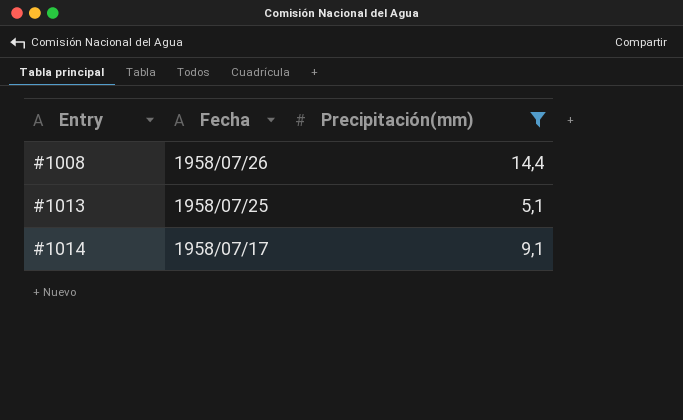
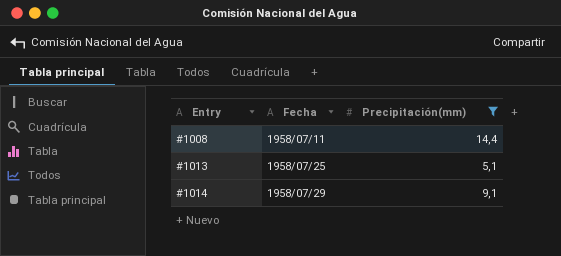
#1008 | Fecha: 1958/07/26 -> 1958/07/11
#1014 | Fecha: 1958/07/17 -> 1958/07/29

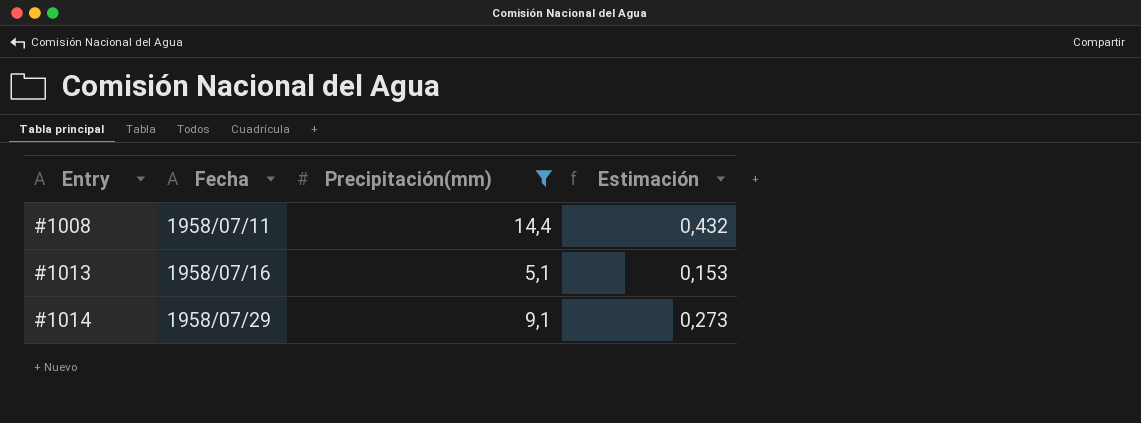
column Estimación | formula: none -> [Precipitación(mm)] * 0,03
#1013 | Fecha: 1958/07/25 -> 1958/07/16

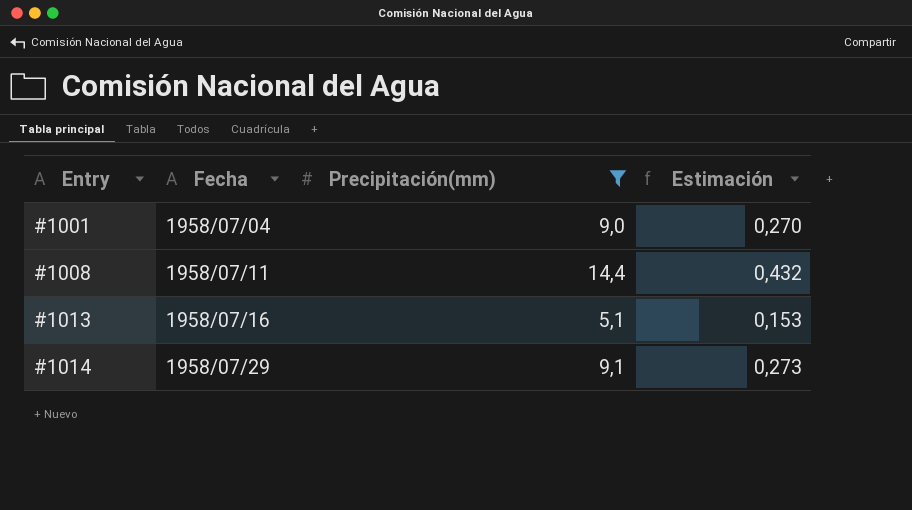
row #1001: none -> 1958/07/04 | 9,0 | 0,270

